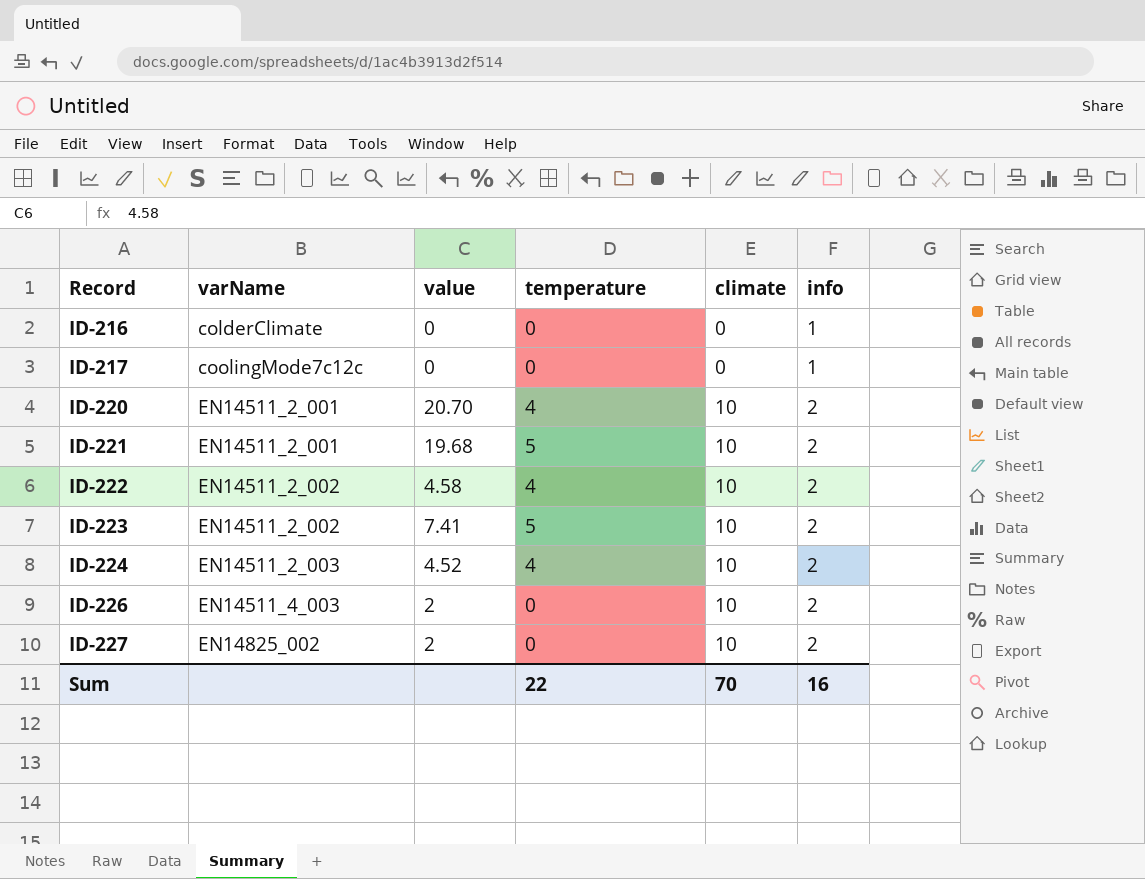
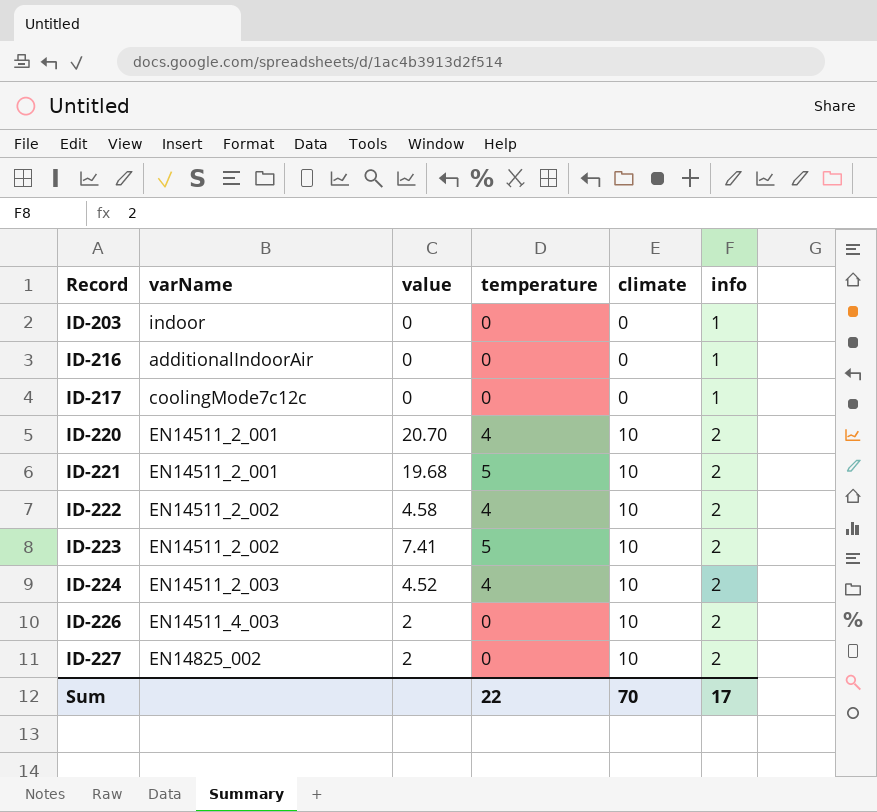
row ID-203: none -> indoor | 0 | 0 | 0 | 1
ID-216 | varName: colderClimate -> additionalIndoorAir
Sum | info: 16 -> 17

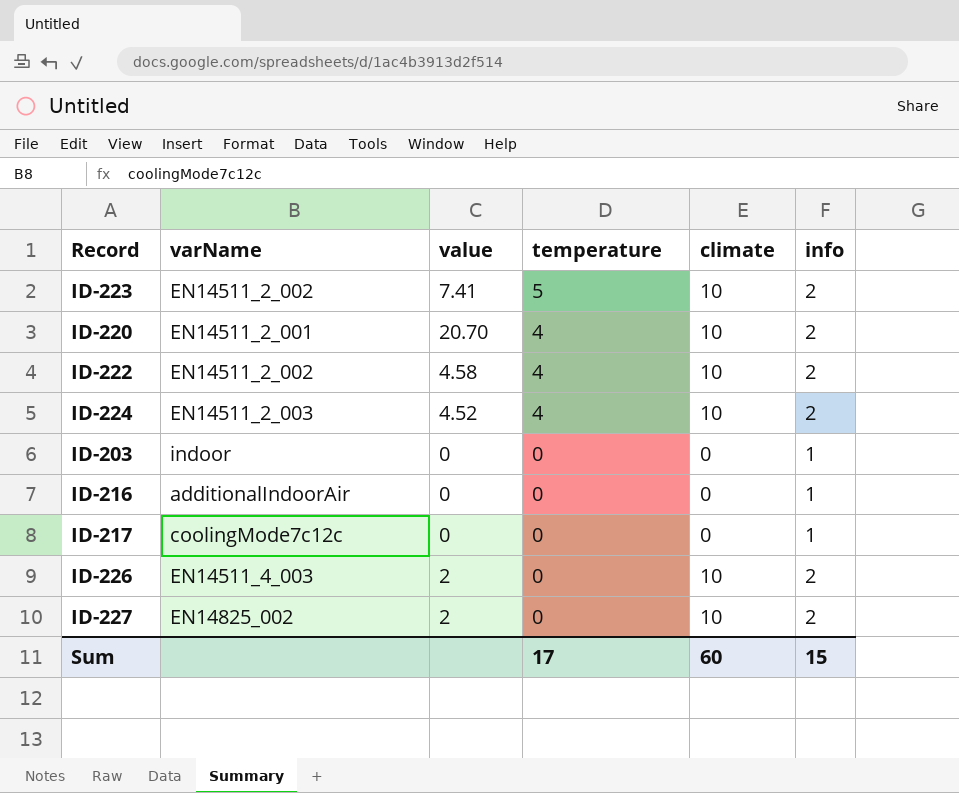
row order: Record ascending -> temperature descending
row ID-221: EN14511_2_001 | 19.68 | 5 | 10 | 2 -> none
Sum | temperature: 22 -> 17
Sum | climate: 70 -> 60
Sum | info: 17 -> 15

